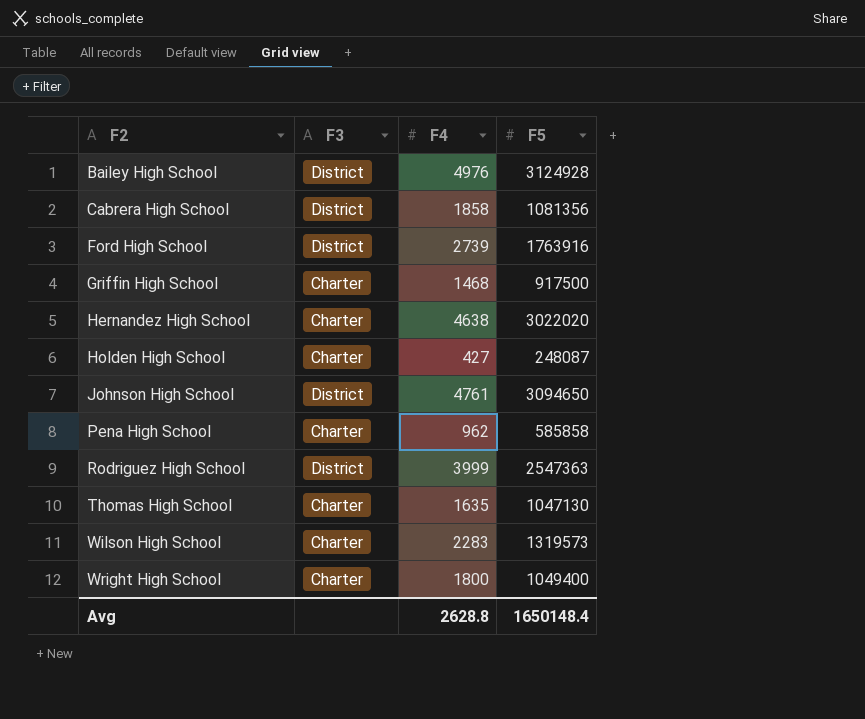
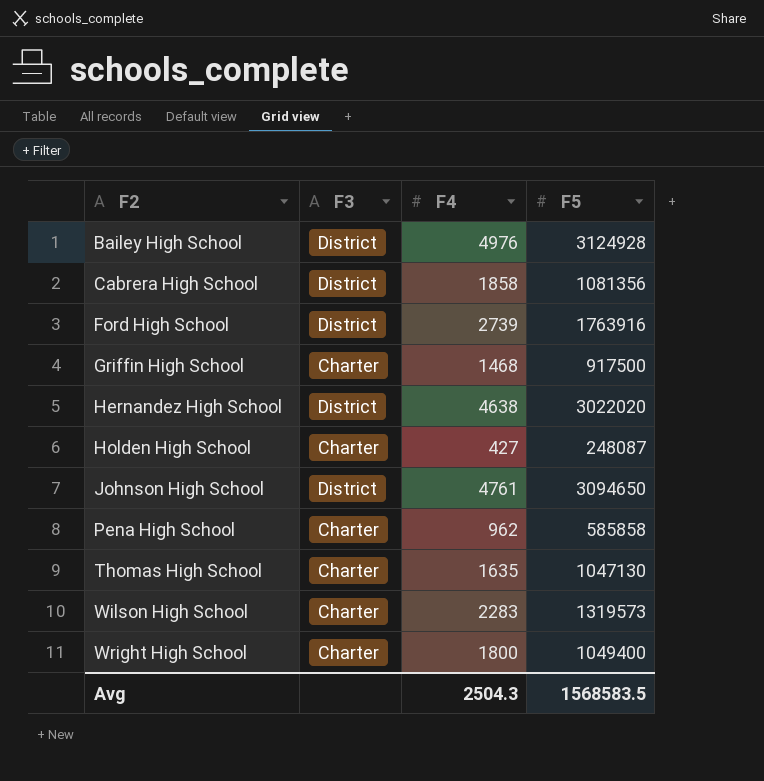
row Rodriguez High School: District | 3999 | 2547363 -> none
Hernandez High School | F3: Charter -> District
Avg | F4: 2628.8 -> 2504.3
Avg | F5: 1650148.4 -> 1568583.5

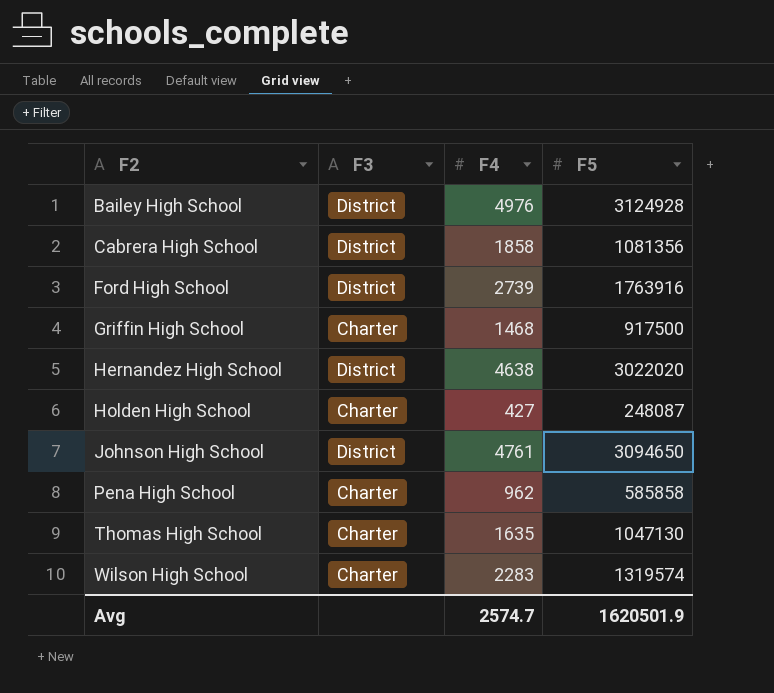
row Wright High School: Charter | 1800 | 1049400 -> none
Wilson High School | F5: 1319573 -> 1319574
Avg | F4: 2504.3 -> 2574.7
Avg | F5: 1568583.5 -> 1620501.9

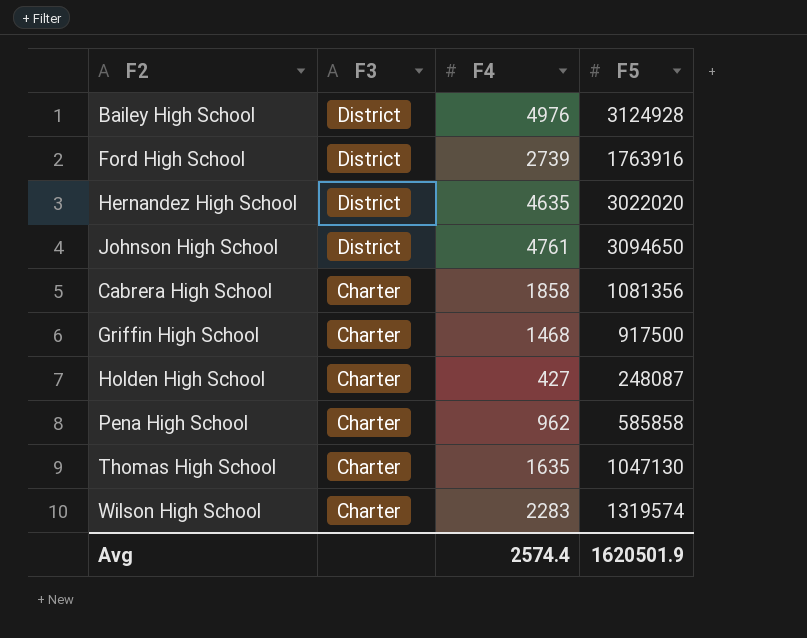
row order: F2 ascending -> F3 descending
Hernandez High School | F4: 4638 -> 4635
Cabrera High School | F3: District -> Charter
Avg | F4: 2574.7 -> 2574.4

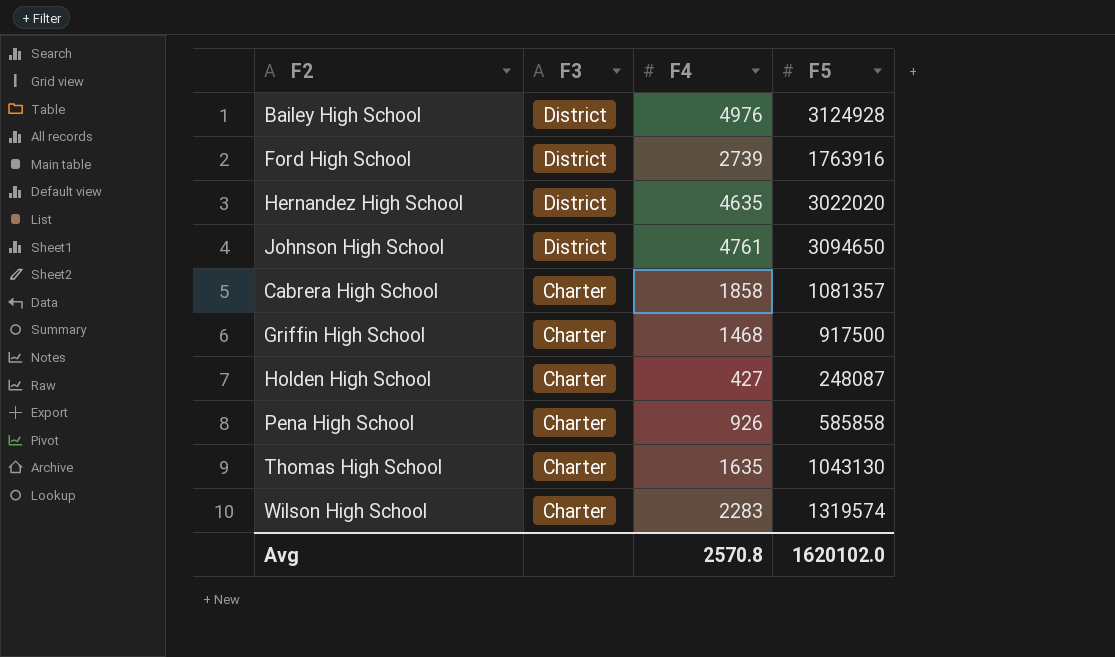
Cabrera High School | F5: 1081356 -> 1081357
Pena High School | F4: 962 -> 926
Thomas High School | F5: 1047130 -> 1043130
Avg | F4: 2574.4 -> 2570.8
Avg | F5: 1620501.9 -> 1620102.0

